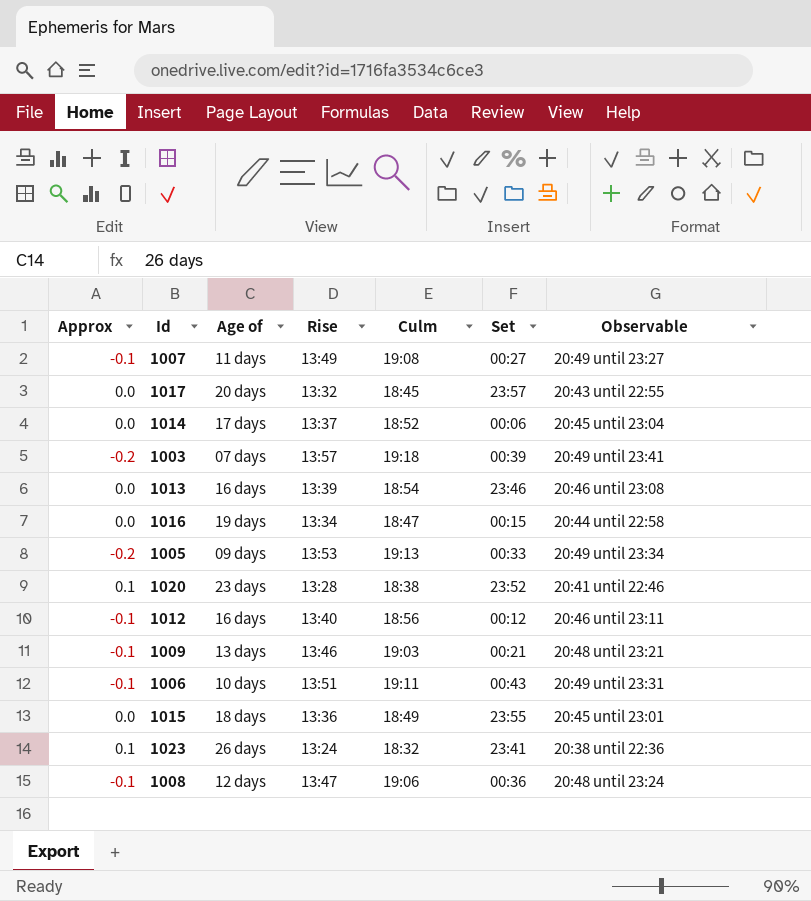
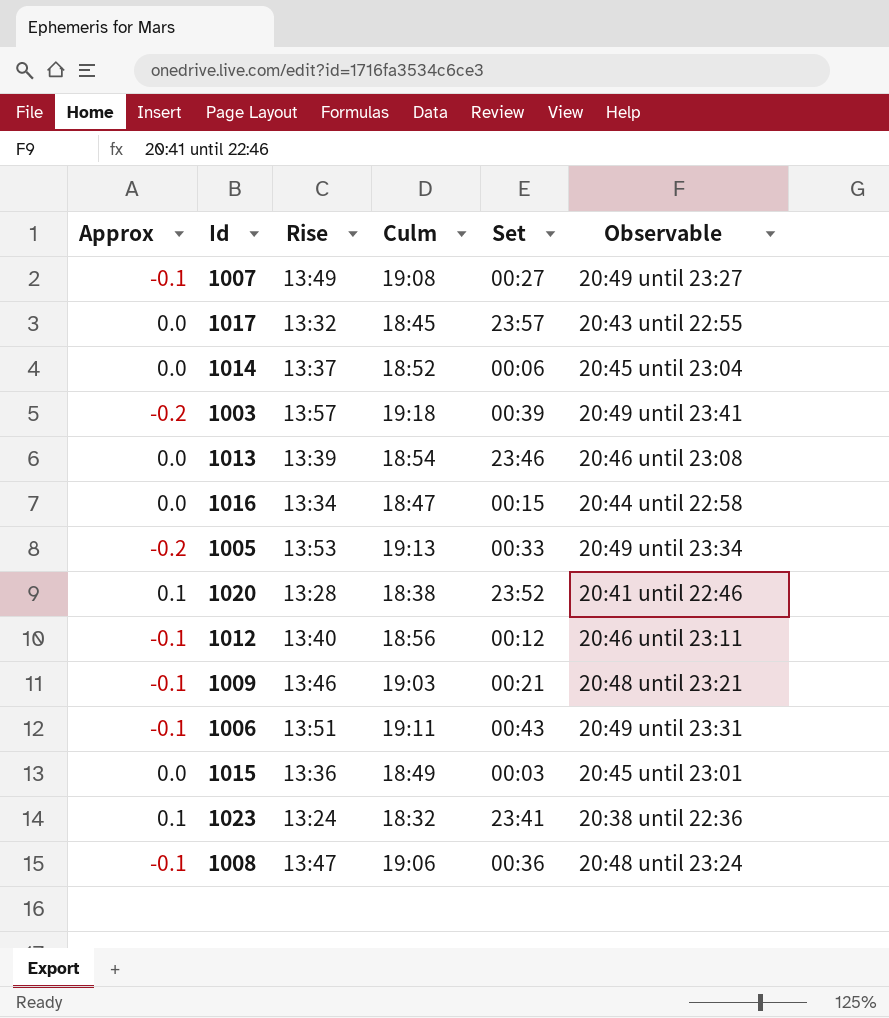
column Age of | position: 3 -> none
1015 | Set: 23:55 -> 00:03

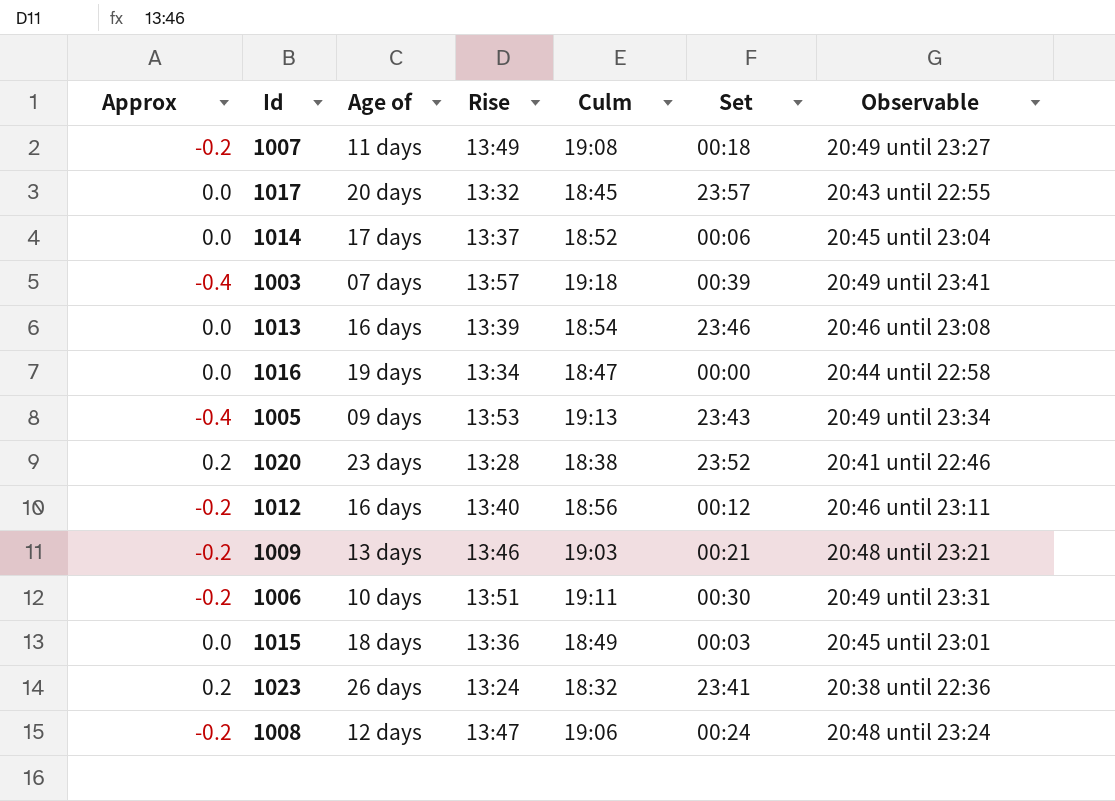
column Age of | position: none -> 3
1007 | Approx: -0.1 -> -0.2
1007 | Set: 00:27 -> 00:18
1003 | Approx: -0.2 -> -0.4
1016 | Set: 00:15 -> 00:00
1005 | Approx: -0.2 -> -0.4
1005 | Set: 00:33 -> 23:43
1020 | Approx: 0.1 -> 0.2
1012 | Approx: -0.1 -> -0.2
1009 | Approx: -0.1 -> -0.2
1006 | Approx: -0.1 -> -0.2
1006 | Set: 00:43 -> 00:30
1023 | Approx: 0.1 -> 0.2
1008 | Approx: -0.1 -> -0.2
1008 | Set: 00:36 -> 00:24

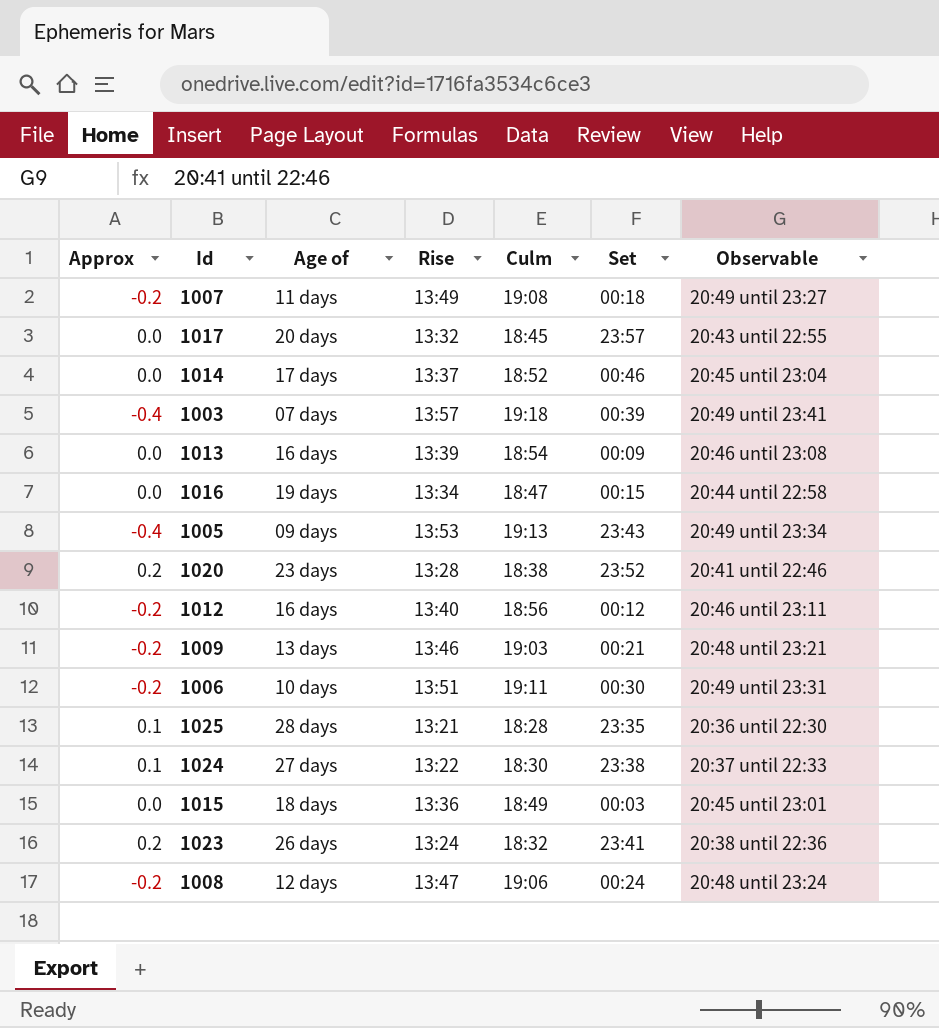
1014 | Set: 00:06 -> 00:46
1013 | Set: 23:46 -> 00:09
1016 | Set: 00:00 -> 00:15
row 1025: none -> 0.1 | 28 days | 13:21 | 18:28 | 23:35 | 20:36 until 22:30
row 1024: none -> 0.1 | 27 days | 13:22 | 18:30 | 23:38 | 20:37 until 22:33

